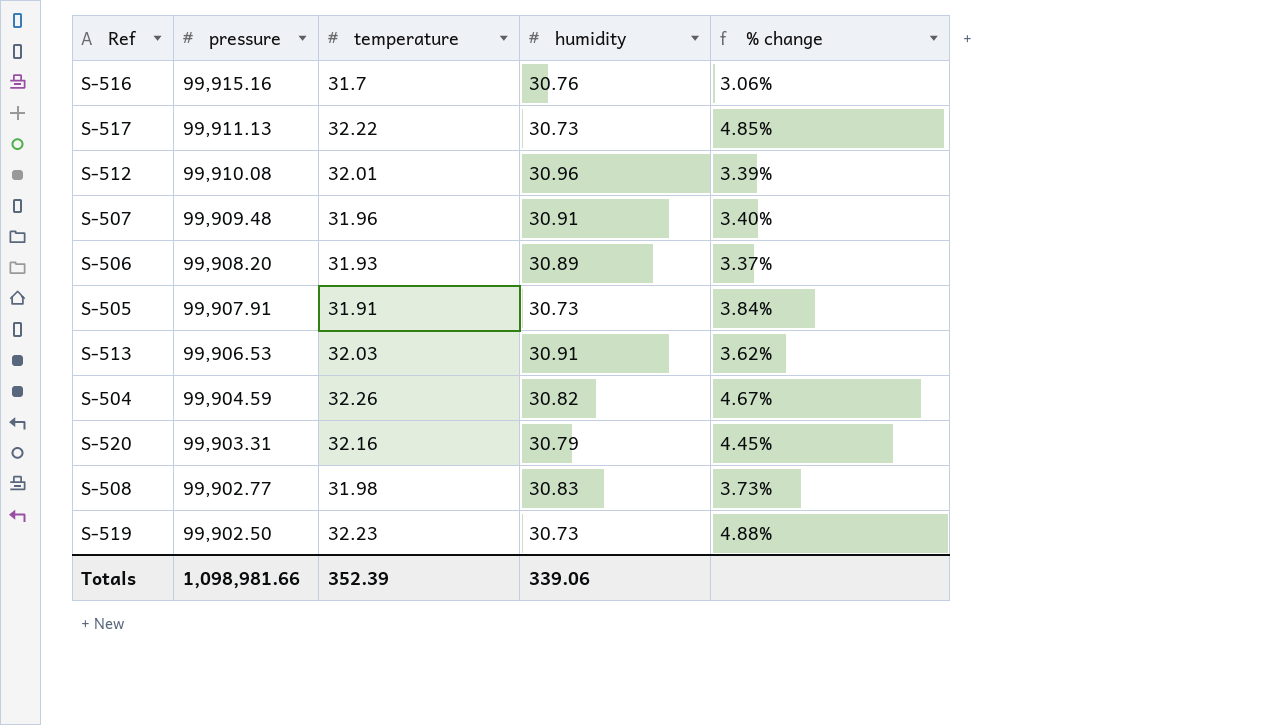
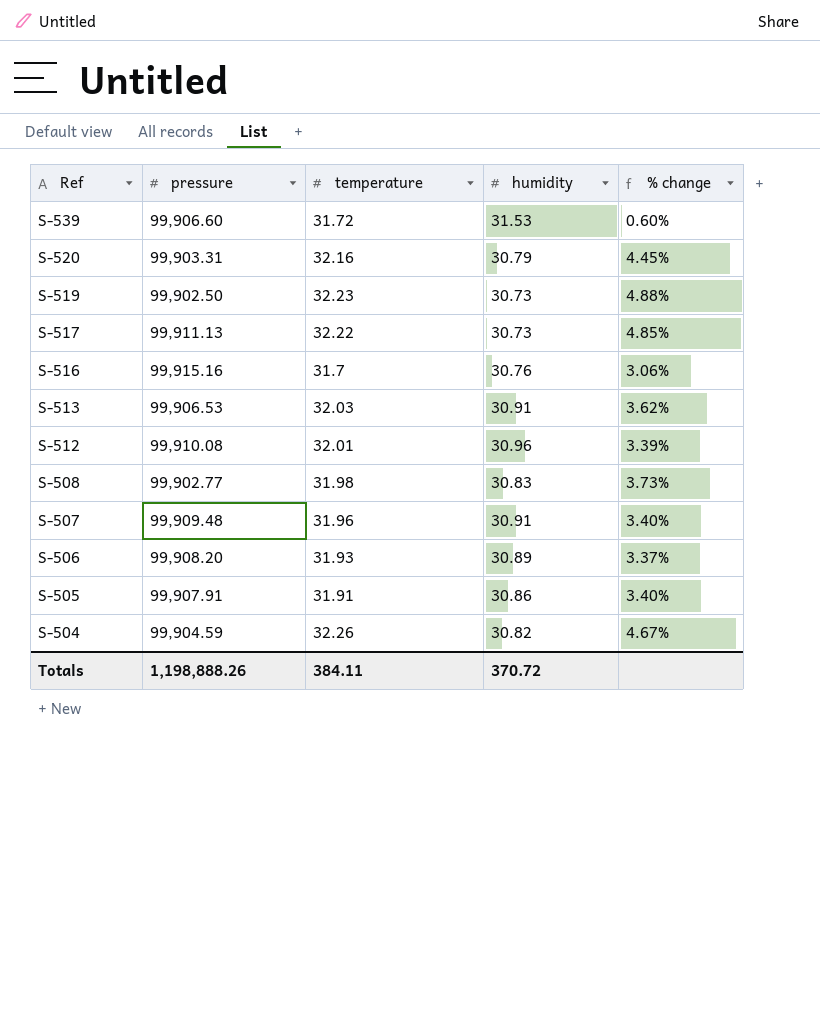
row order: pressure descending -> Ref descending
row S-539: none -> 99,906.60 | 31.72 | 31.53 | 0.60%
S-505 | humidity: 30.73 -> 30.86
S-505 | % change: 3.84% -> 3.40%
Totals | pressure: 1,098,981.66 -> 1,198,888.26
Totals | temperature: 352.39 -> 384.11
Totals | humidity: 339.06 -> 370.72

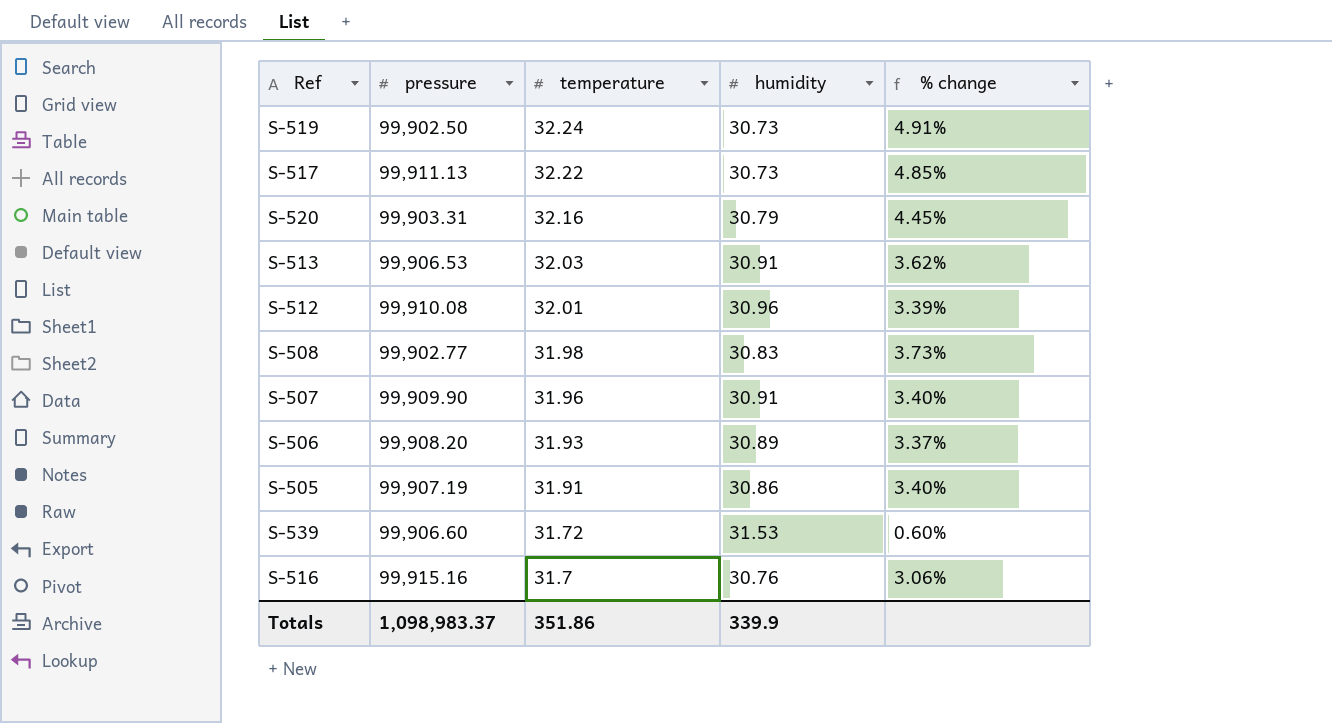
row order: Ref descending -> temperature descending
row S-504: 99,904.59 | 32.26 | 30.82 | 4.67% -> none
S-519 | temperature: 32.23 -> 32.24
S-519 | % change: 4.88% -> 4.91%
S-507 | pressure: 99,909.48 -> 99,909.90
S-505 | pressure: 99,907.91 -> 99,907.19
Totals | pressure: 1,198,888.26 -> 1,098,983.37
Totals | temperature: 384.11 -> 351.86
Totals | humidity: 370.72 -> 339.9

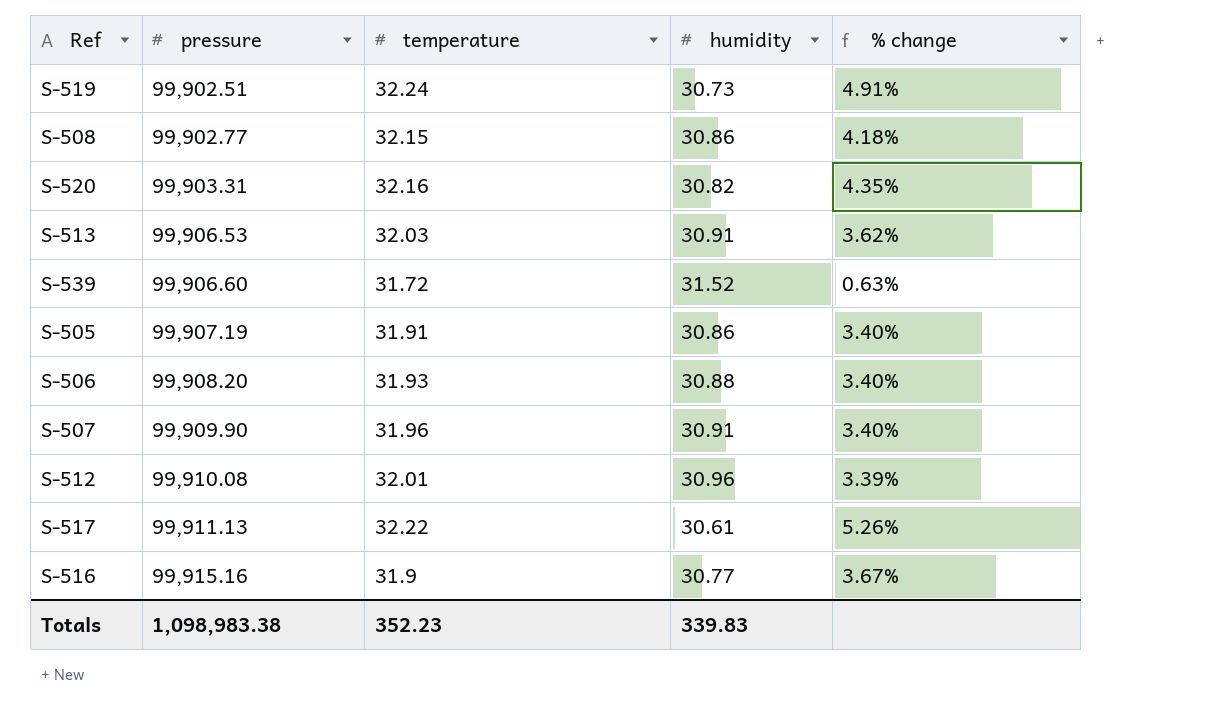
row order: temperature descending -> pressure ascending
S-519 | pressure: 99,902.50 -> 99,902.51
S-508 | temperature: 31.98 -> 32.15
S-508 | humidity: 30.83 -> 30.86
S-508 | % change: 3.73% -> 4.18%
S-520 | humidity: 30.79 -> 30.82
S-520 | % change: 4.45% -> 4.35%
S-539 | humidity: 31.53 -> 31.52
S-539 | % change: 0.60% -> 0.63%
S-506 | humidity: 30.89 -> 30.88
S-506 | % change: 3.37% -> 3.40%
S-517 | humidity: 30.73 -> 30.61
S-517 | % change: 4.85% -> 5.26%
S-516 | temperature: 31.7 -> 31.9
S-516 | humidity: 30.76 -> 30.77
S-516 | % change: 3.06% -> 3.67%
Totals | pressure: 1,098,983.37 -> 1,098,983.38
Totals | temperature: 351.86 -> 352.23
Totals | humidity: 339.9 -> 339.83

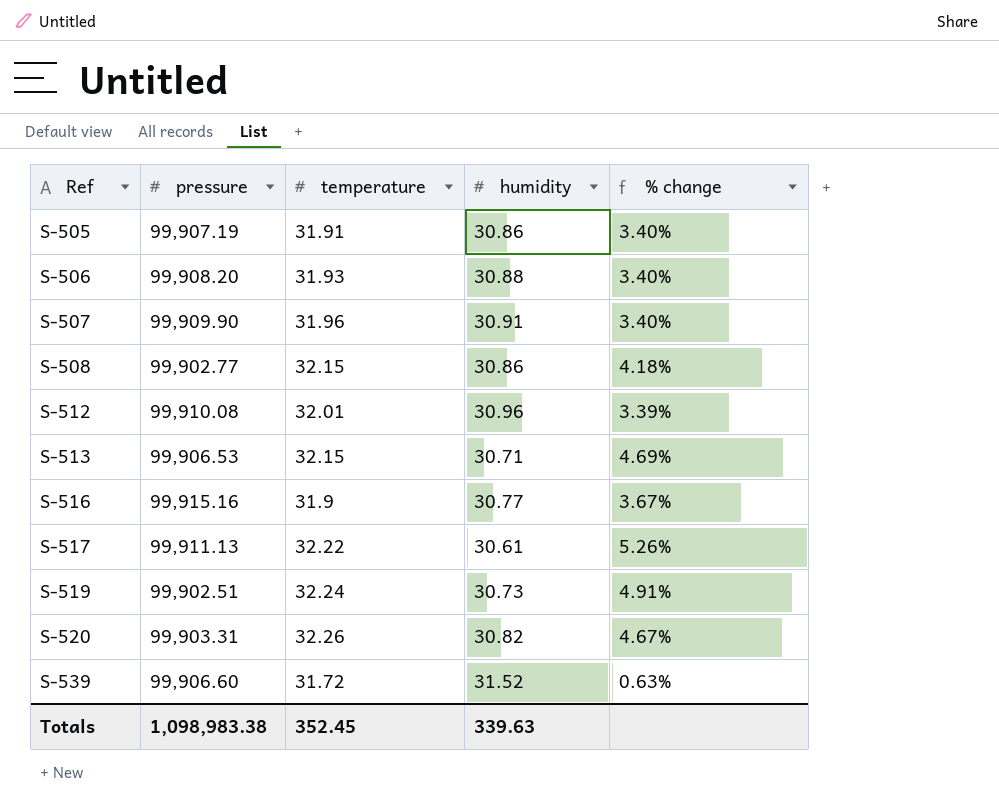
row order: pressure ascending -> Ref ascending
S-513 | temperature: 32.03 -> 32.15
S-513 | humidity: 30.91 -> 30.71
S-513 | % change: 3.62% -> 4.69%
S-520 | temperature: 32.16 -> 32.26
S-520 | % change: 4.35% -> 4.67%
Totals | temperature: 352.23 -> 352.45
Totals | humidity: 339.83 -> 339.63

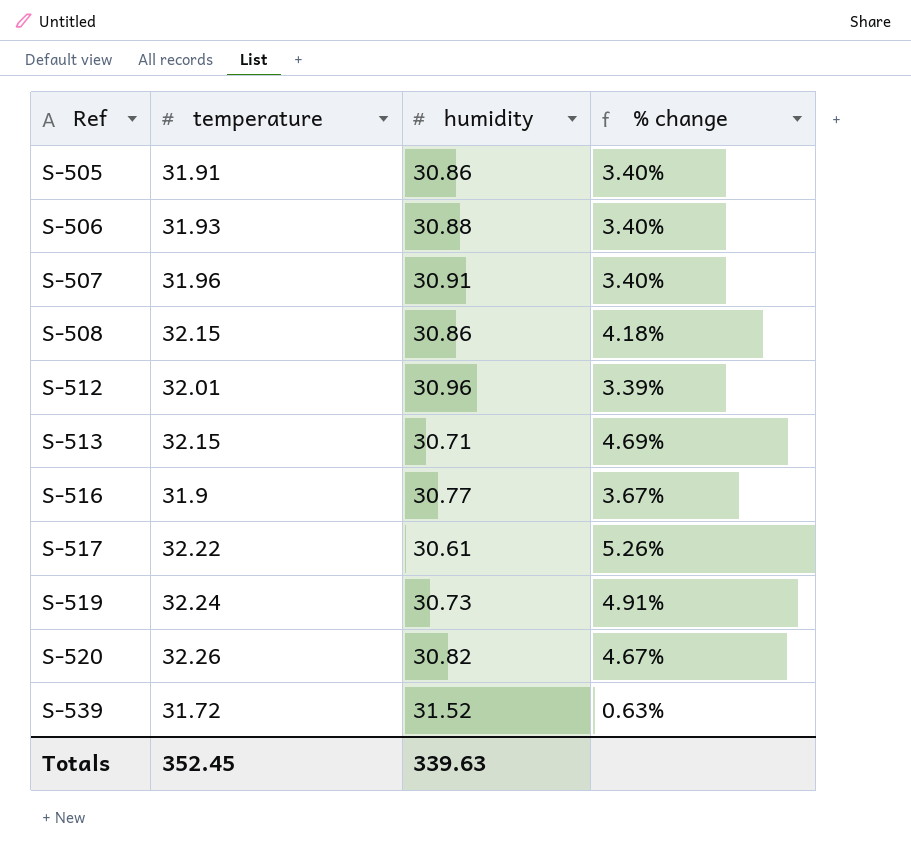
column pressure | position: 2 -> none

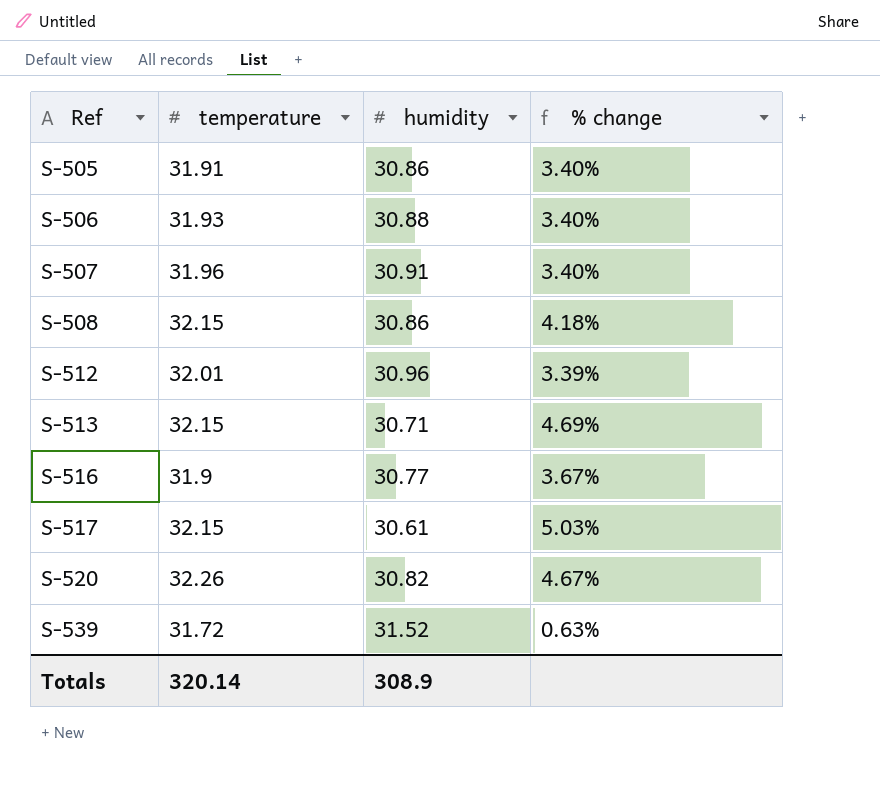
row S-519: 32.24 | 30.73 | 4.91% -> none
S-517 | temperature: 32.22 -> 32.15
S-517 | % change: 5.26% -> 5.03%
Totals | temperature: 352.45 -> 320.14
Totals | humidity: 339.63 -> 308.9

